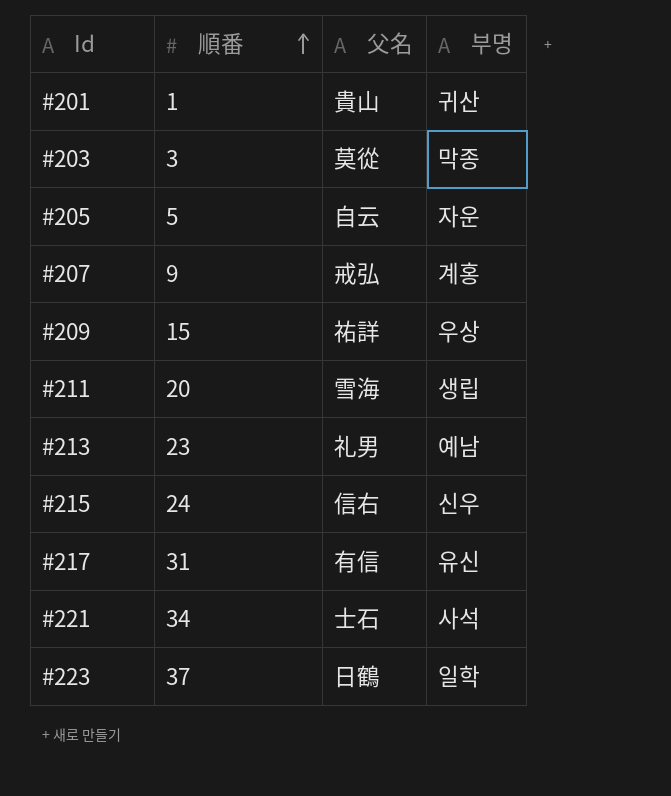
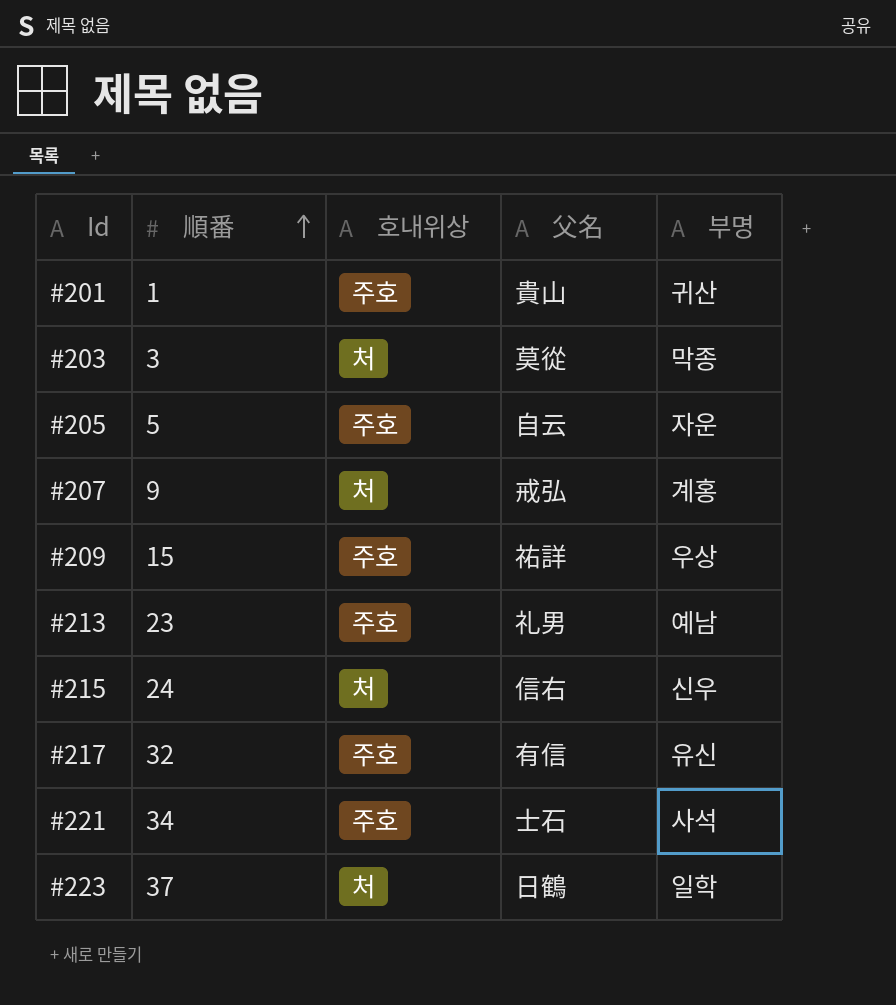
column 호내위상 | position: none -> 3
row #211: 20 | 雪海 | 생립 -> none
#217 | 順番: 31 -> 32

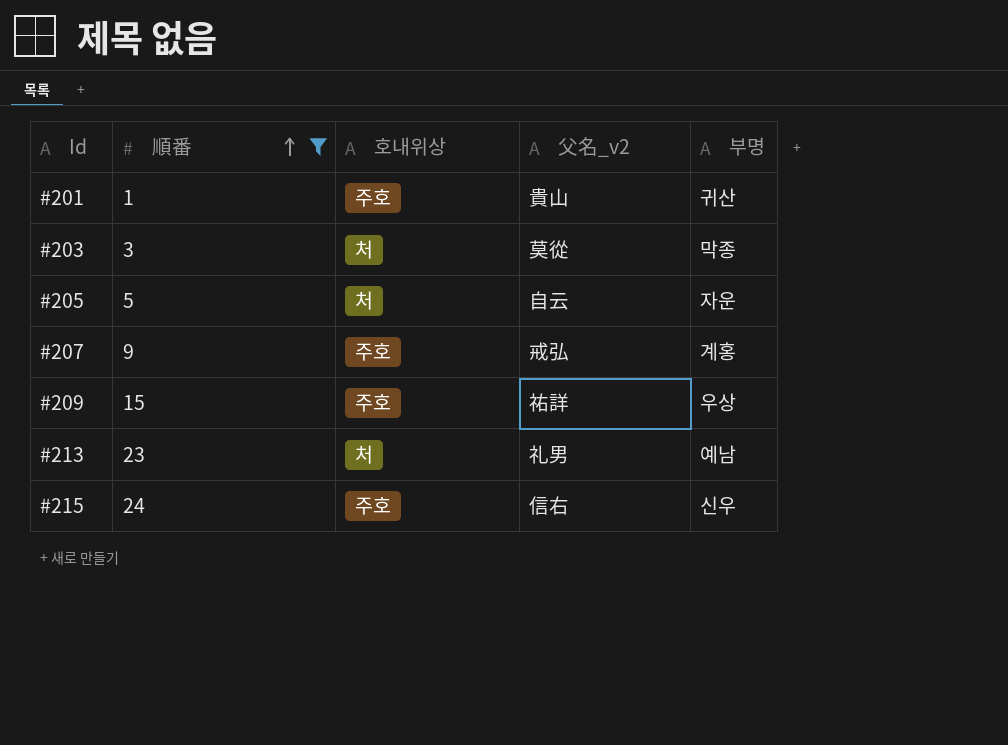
filter: none -> 順番 <= 24
column name: 父名 -> 父名_v2
#205 | 호내위상: 주호 -> 처
#207 | 호내위상: 처 -> 주호
#213 | 호내위상: 주호 -> 처
#215 | 호내위상: 처 -> 주호

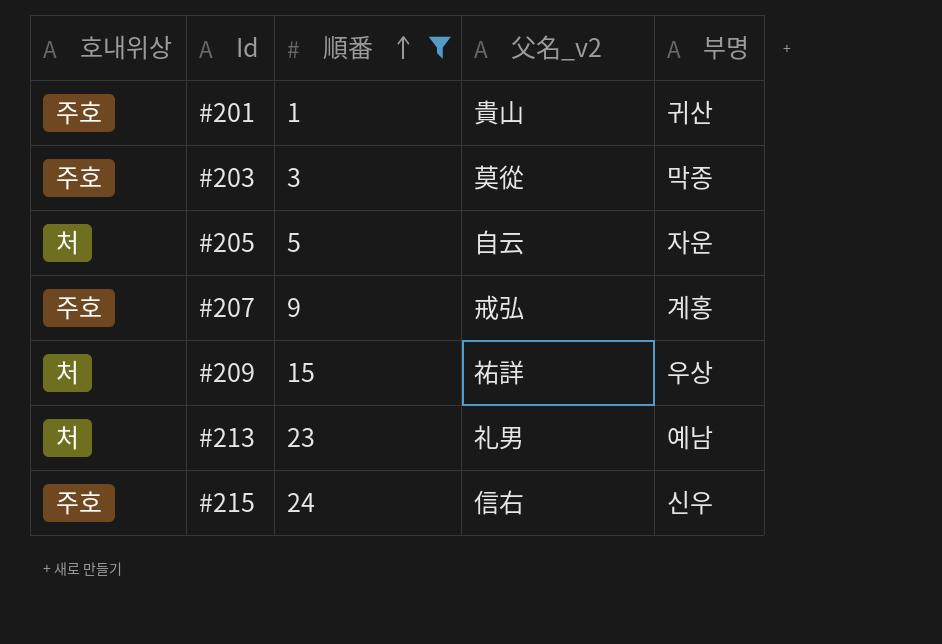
column 호내위상 | position: 3 -> 1
#203 | 호내위상: 처 -> 주호
#209 | 호내위상: 주호 -> 처

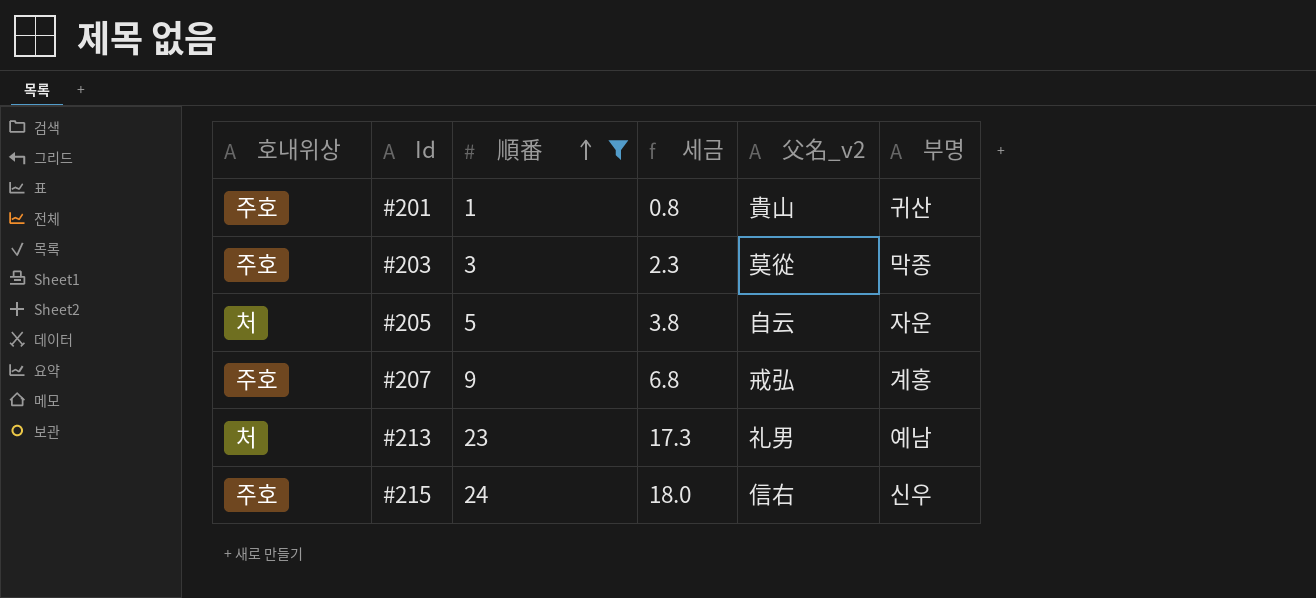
column 세금 | formula: none -> [順番] * 0.75
row #209: 처 | 15 | 祐詳 | 우상 -> none

